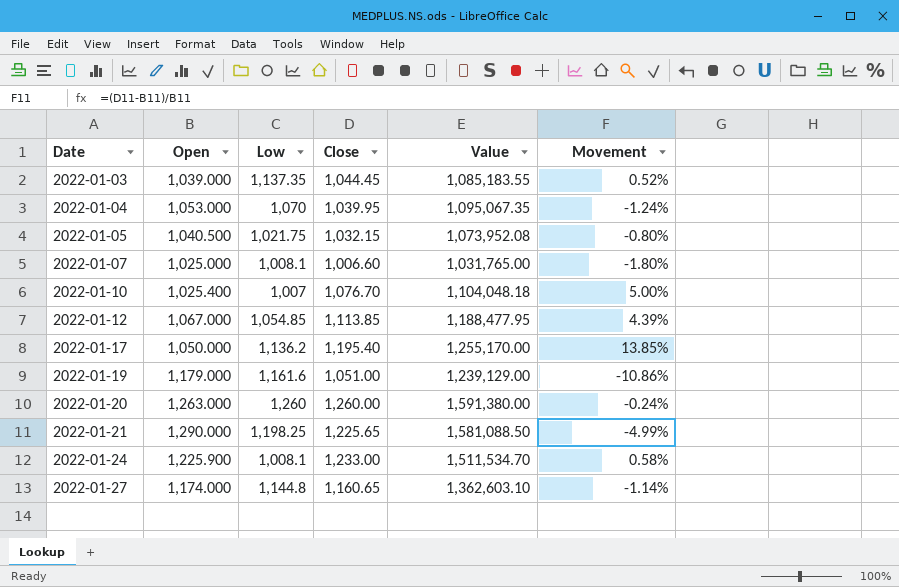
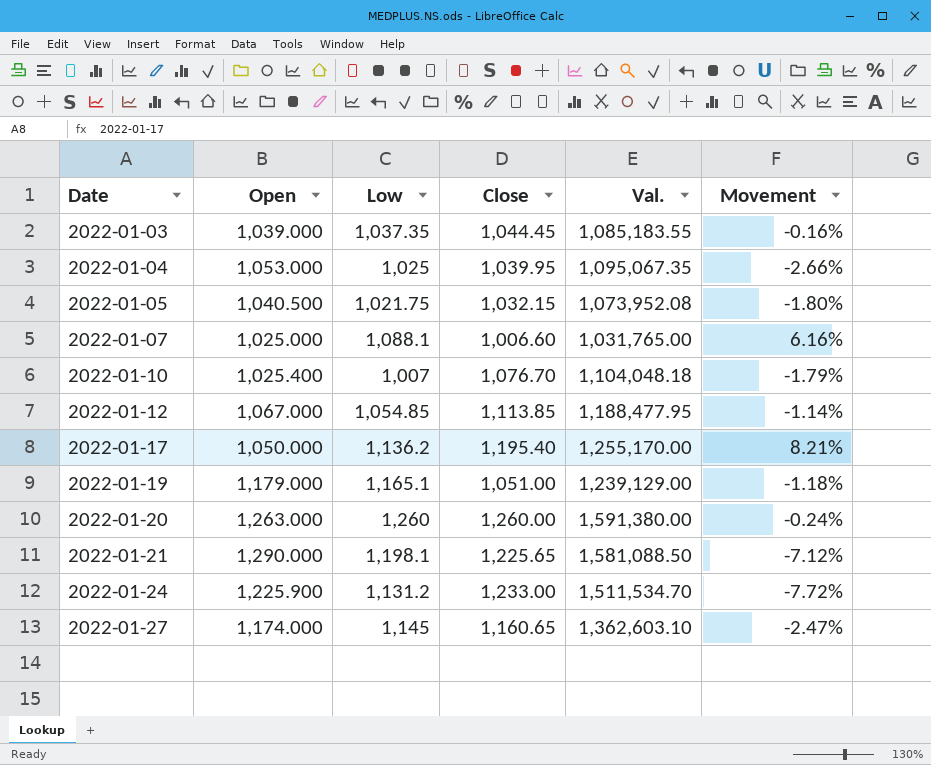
column name: Value -> Val.
column Movement | formula: ([Close] - [Open]) / [Open] -> ([Low] - [Open]) / [Open]
2022-01-03 | Low: 1,137.35 -> 1,037.35
2022-01-04 | Low: 1,070 -> 1,025
2022-01-07 | Low: 1,008.1 -> 1,088.1
2022-01-19 | Low: 1,161.6 -> 1,165.1
2022-01-21 | Low: 1,198.25 -> 1,198.1
2022-01-24 | Low: 1,008.1 -> 1,131.2
2022-01-27 | Low: 1,144.8 -> 1,145

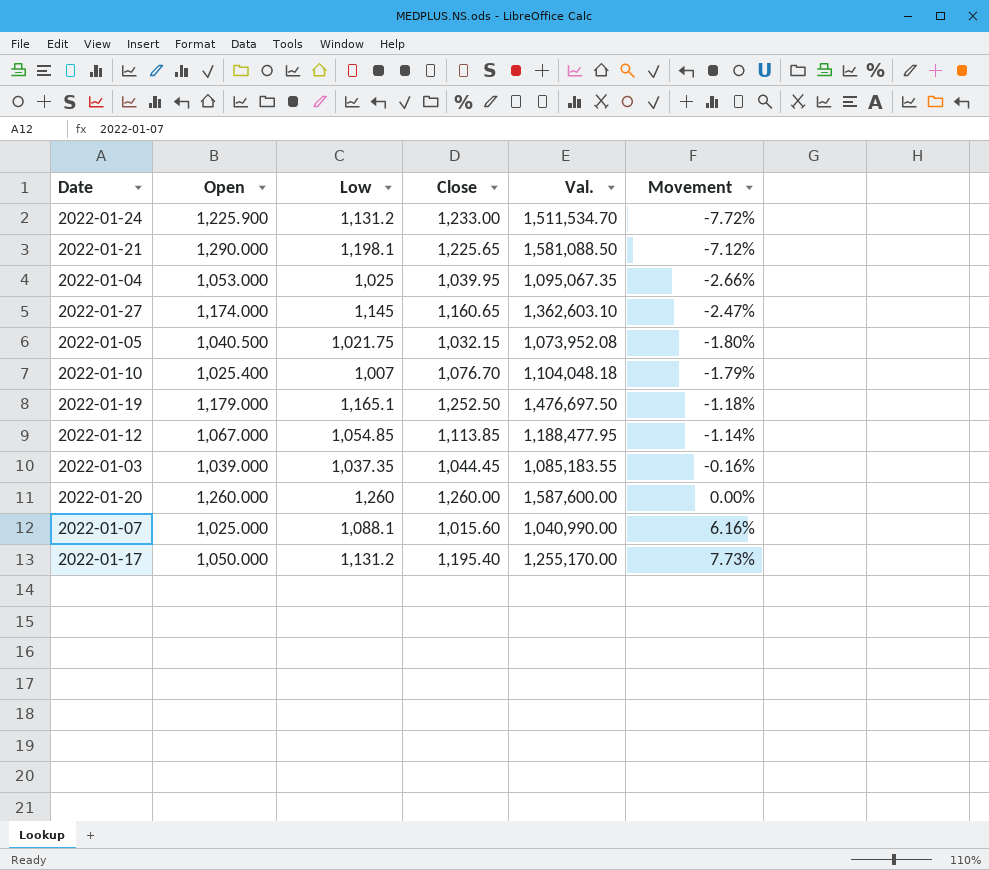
row order: Date ascending -> Movement ascending
2022-01-19 | Close: 1,051.00 -> 1,252.50
2022-01-19 | Val.: 1,239,129.00 -> 1,476,697.50
2022-01-20 | Open: 1,263.000 -> 1,260.000
2022-01-20 | Val.: 1,591,380.00 -> 1,587,600.00
2022-01-20 | Movement: -0.24% -> 0.00%
2022-01-07 | Close: 1,006.60 -> 1,015.60
2022-01-07 | Val.: 1,031,765.00 -> 1,040,990.00
2022-01-17 | Low: 1,136.2 -> 1,131.2
2022-01-17 | Movement: 8.21% -> 7.73%

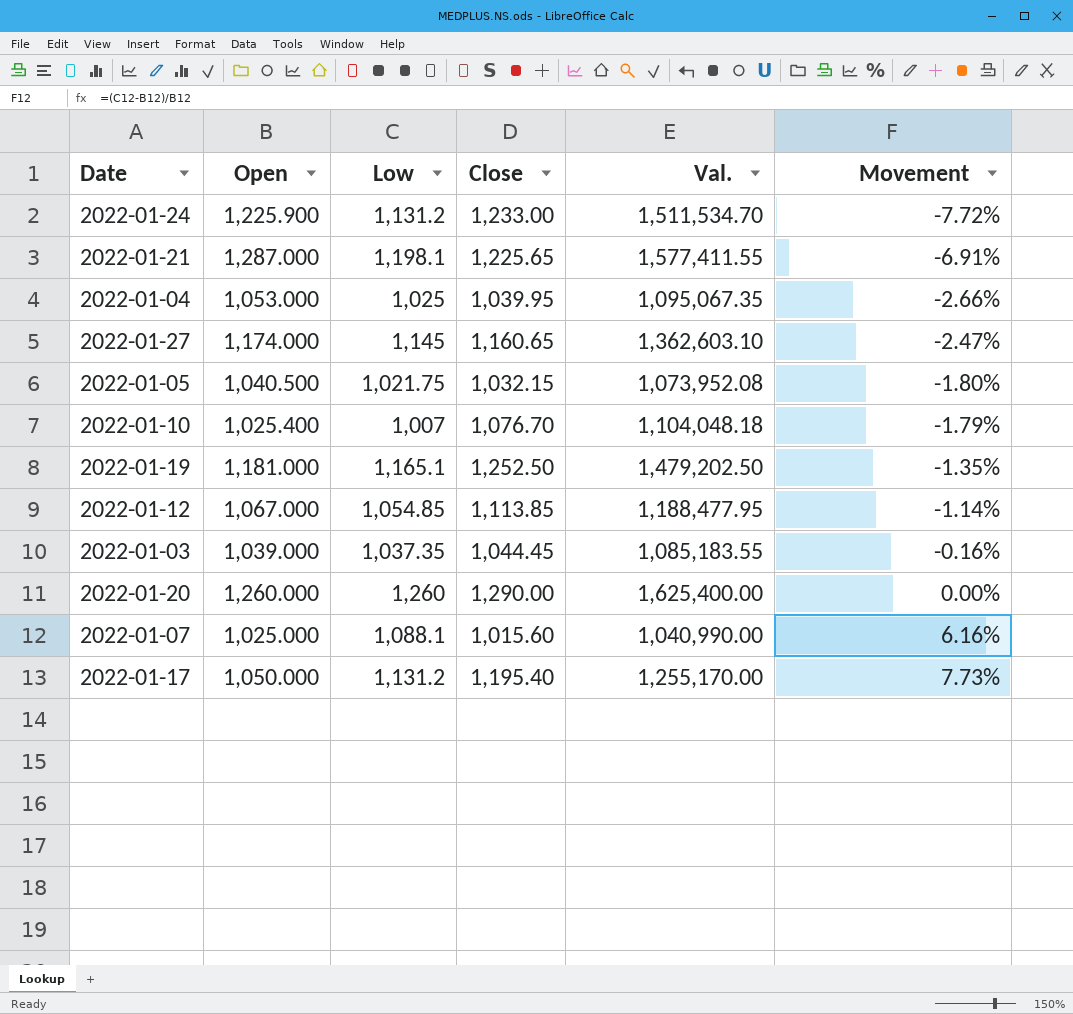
2022-01-21 | Open: 1,290.000 -> 1,287.000
2022-01-21 | Val.: 1,581,088.50 -> 1,577,411.55
2022-01-21 | Movement: -7.12% -> -6.91%
2022-01-19 | Open: 1,179.000 -> 1,181.000
2022-01-19 | Val.: 1,476,697.50 -> 1,479,202.50
2022-01-19 | Movement: -1.18% -> -1.35%
2022-01-20 | Close: 1,260.00 -> 1,290.00
2022-01-20 | Val.: 1,587,600.00 -> 1,625,400.00

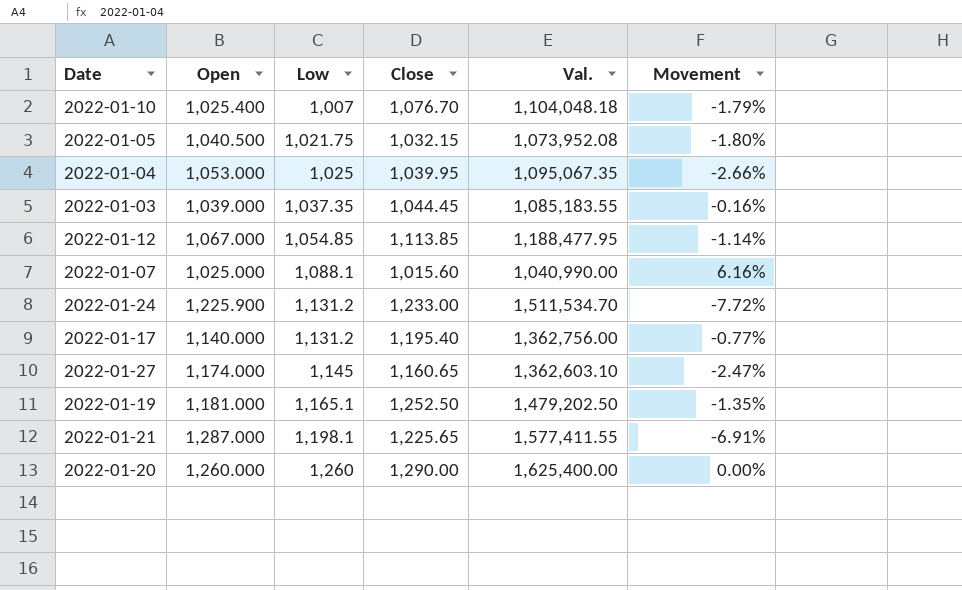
row order: Movement ascending -> Low ascending
2022-01-17 | Open: 1,050.000 -> 1,140.000
2022-01-17 | Val.: 1,255,170.00 -> 1,362,756.00
2022-01-17 | Movement: 7.73% -> -0.77%

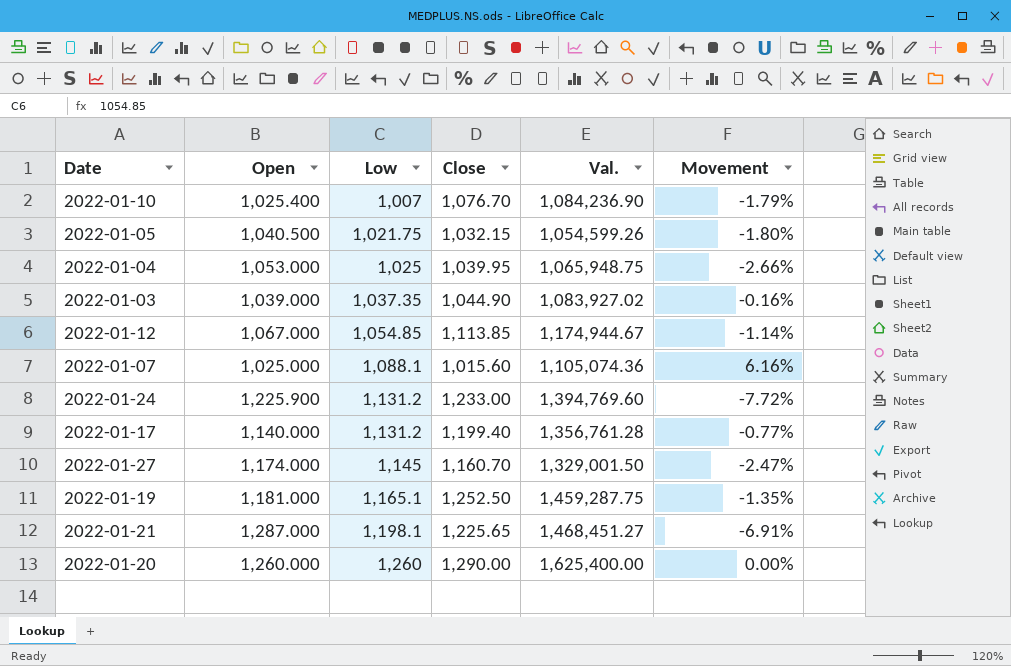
column Val. | formula: [Open] * [Close] -> [Low] * [Close]
2022-01-03 | Close: 1,044.45 -> 1,044.90
2022-01-17 | Close: 1,195.40 -> 1,199.40
2022-01-27 | Close: 1,160.65 -> 1,160.70

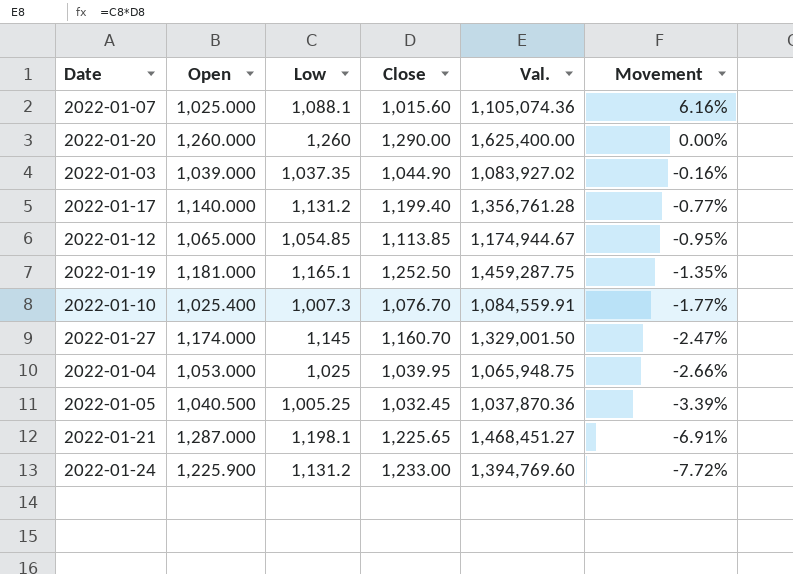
row order: Low ascending -> Movement descending
2022-01-12 | Open: 1,067.000 -> 1,065.000
2022-01-12 | Movement: -1.14% -> -0.95%
2022-01-10 | Low: 1,007 -> 1,007.3
2022-01-10 | Val.: 1,084,236.90 -> 1,084,559.91
2022-01-10 | Movement: -1.79% -> -1.77%
2022-01-05 | Low: 1,021.75 -> 1,005.25
2022-01-05 | Close: 1,032.15 -> 1,032.45
2022-01-05 | Val.: 1,054,599.26 -> 1,037,870.36
2022-01-05 | Movement: -1.80% -> -3.39%

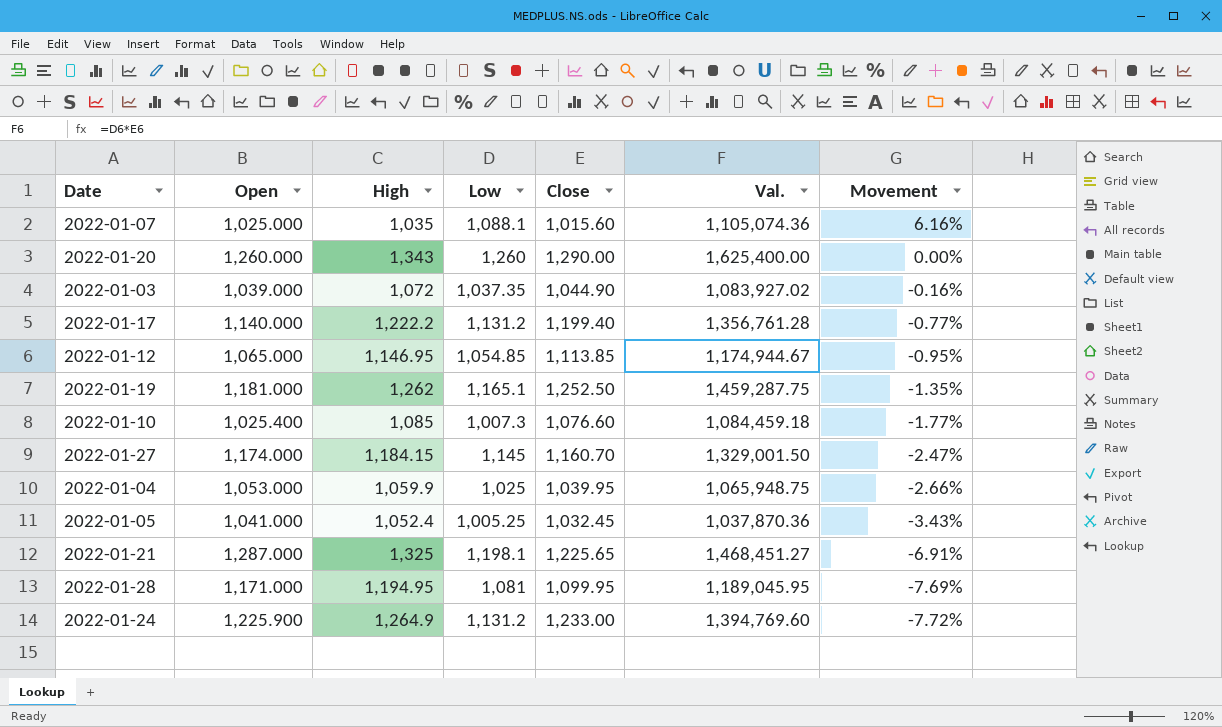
column High | position: none -> 3
2022-01-10 | Close: 1,076.70 -> 1,076.60
2022-01-10 | Val.: 1,084,559.91 -> 1,084,459.18
2022-01-05 | Open: 1,040.500 -> 1,041.000
2022-01-05 | Movement: -3.39% -> -3.43%
row 2022-01-28: none -> 1,171.000 | 1,194.95 | 1,081 | 1,099.95 | 1,189,045.95 | -7.69%

